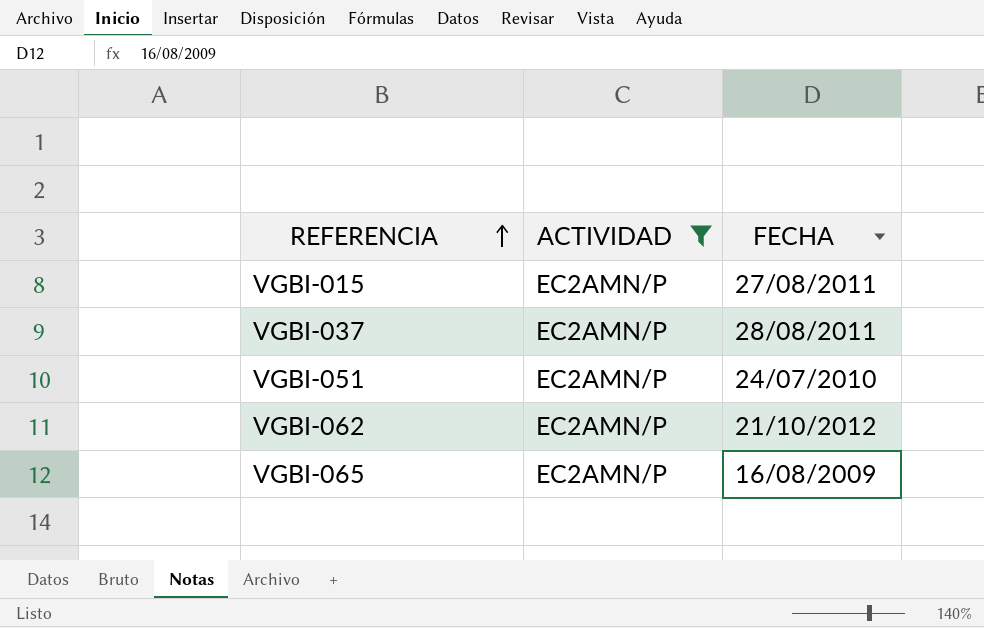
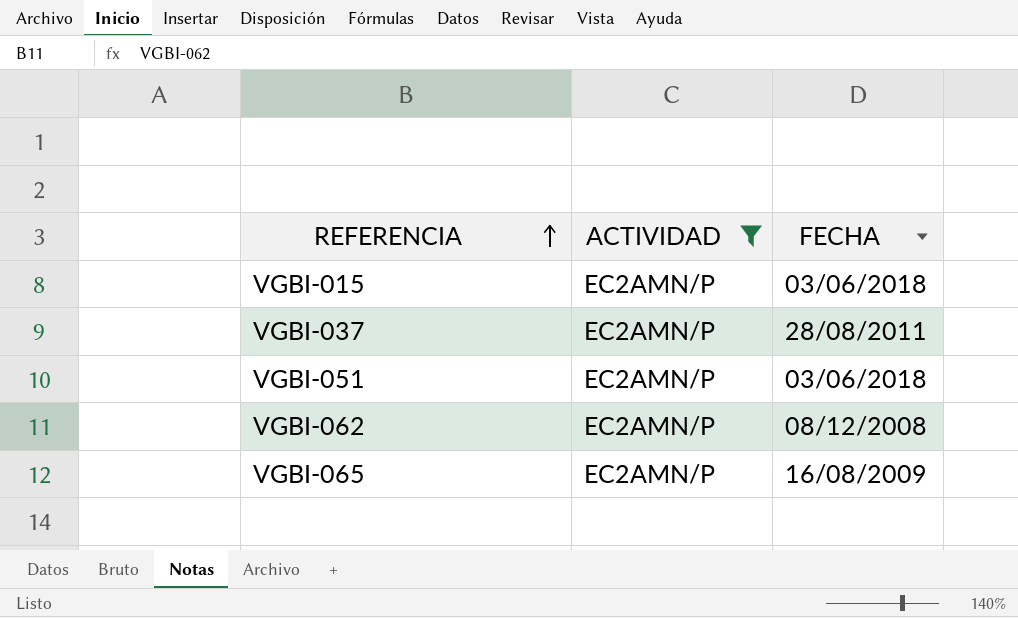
VGBI-015 | FECHA: 27/08/2011 -> 03/06/2018
VGBI-051 | FECHA: 24/07/2010 -> 03/06/2018
VGBI-062 | FECHA: 21/10/2012 -> 08/12/2008

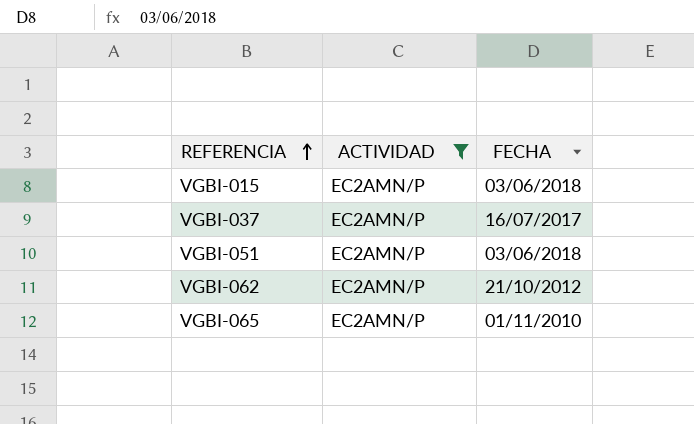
VGBI-037 | FECHA: 28/08/2011 -> 16/07/2017
VGBI-062 | FECHA: 08/12/2008 -> 21/10/2012
VGBI-065 | FECHA: 16/08/2009 -> 01/11/2010

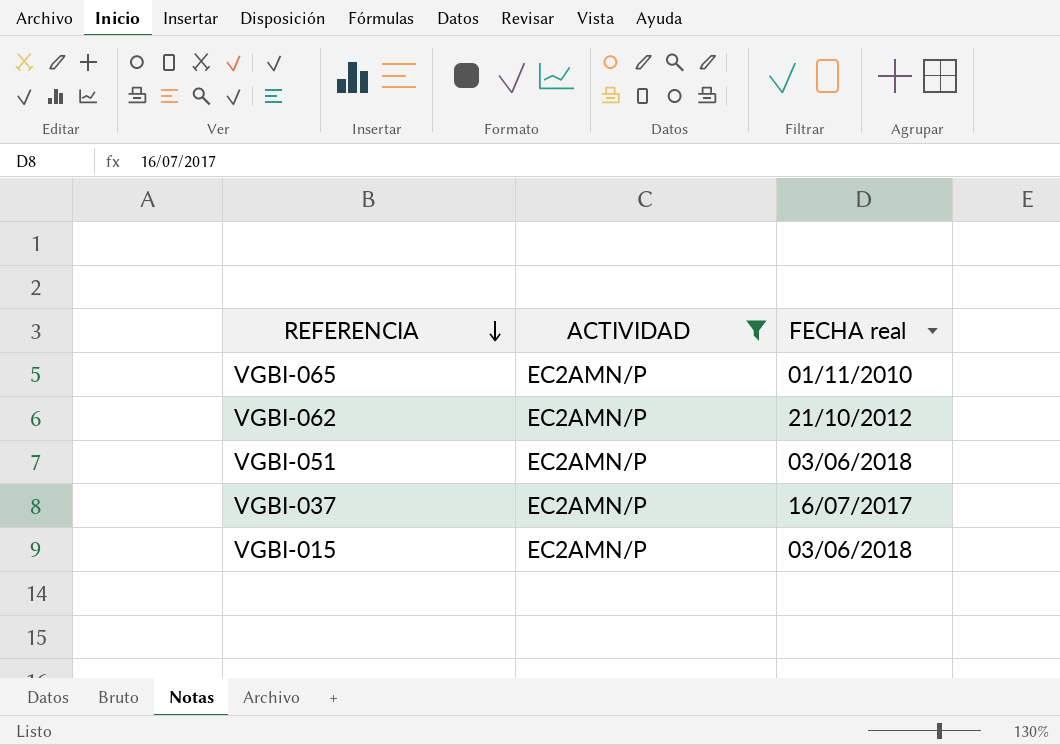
row order: REFERENCIA ascending -> REFERENCIA descending
column name: FECHA -> FECHA real

